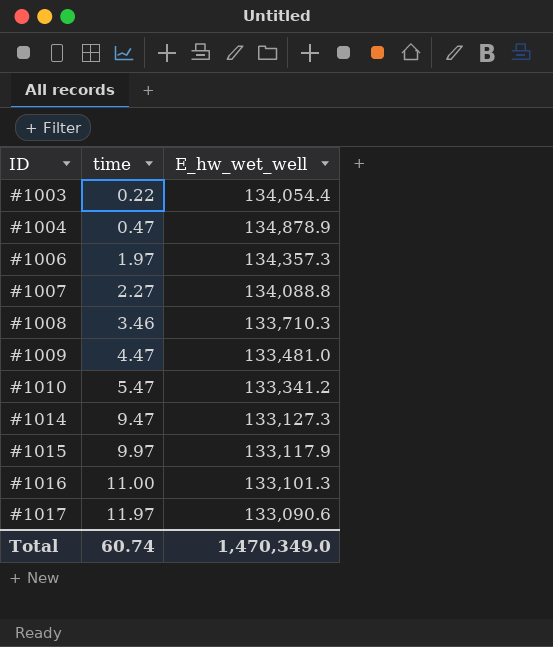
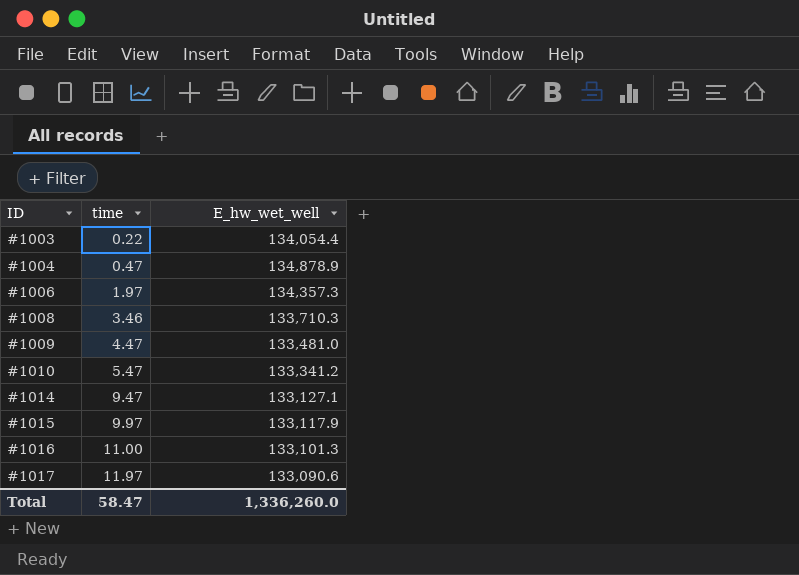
row #1007: 2.27 | 134,088.8 -> none
#1014 | E_hw_wet_well: 133,127.3 -> 133,127.1
Total | time: 60.74 -> 58.47
Total | E_hw_wet_well: 1,470,349.0 -> 1,336,260.0

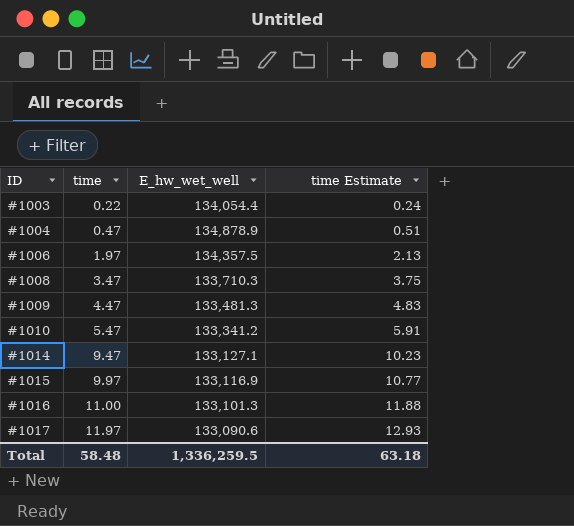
column time Estimate | formula: none -> [time] * 1.08
#1006 | E_hw_wet_well: 134,357.3 -> 134,357.5
#1008 | time: 3.46 -> 3.47
#1009 | E_hw_wet_well: 133,481.0 -> 133,481.3
#1015 | E_hw_wet_well: 133,117.9 -> 133,116.9
Total | time: 58.47 -> 58.48
Total | E_hw_wet_well: 1,336,260.0 -> 1,336,259.5

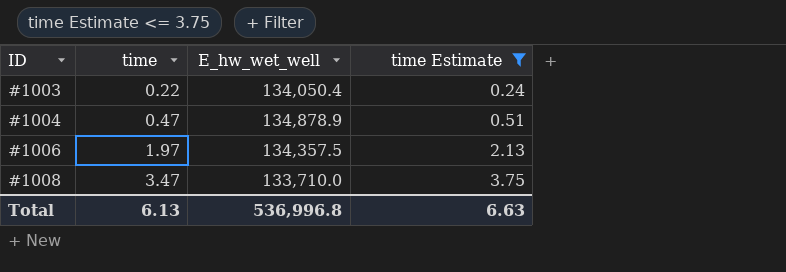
filter: none -> time Estimate <= 3.75
#1003 | E_hw_wet_well: 134,054.4 -> 134,050.4
#1008 | E_hw_wet_well: 133,710.3 -> 133,710.0
Total | time: 58.48 -> 6.13
Total | E_hw_wet_well: 1,336,259.5 -> 536,996.8
Total | time Estimate: 63.18 -> 6.63

